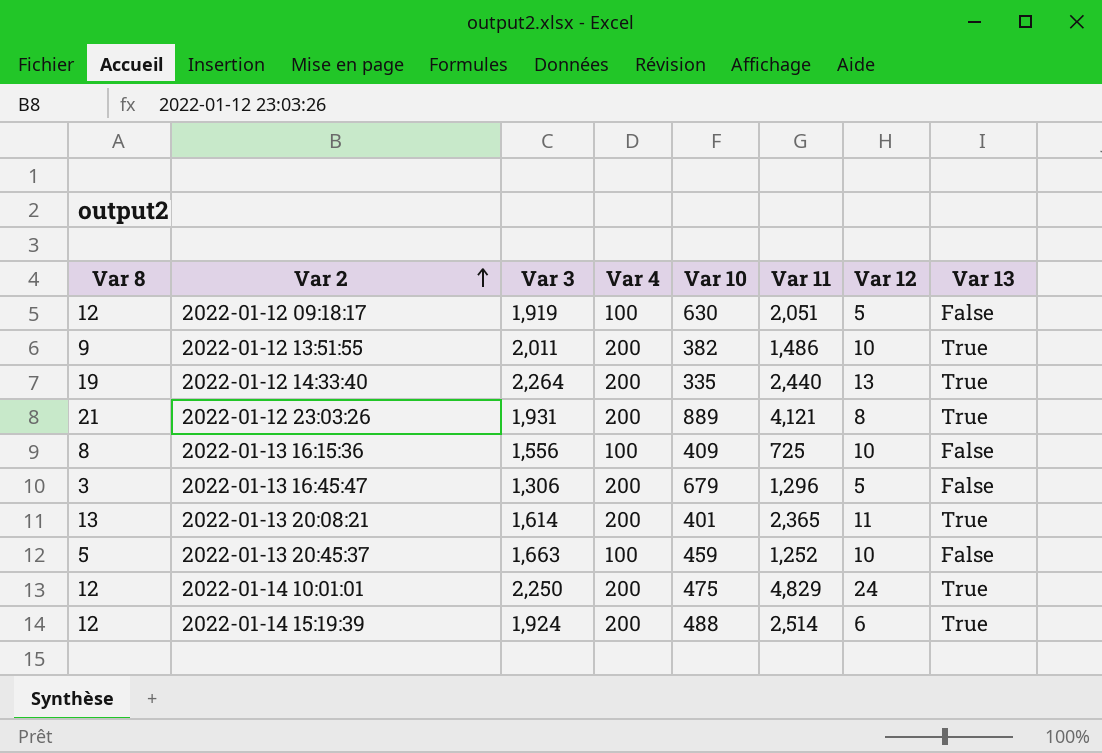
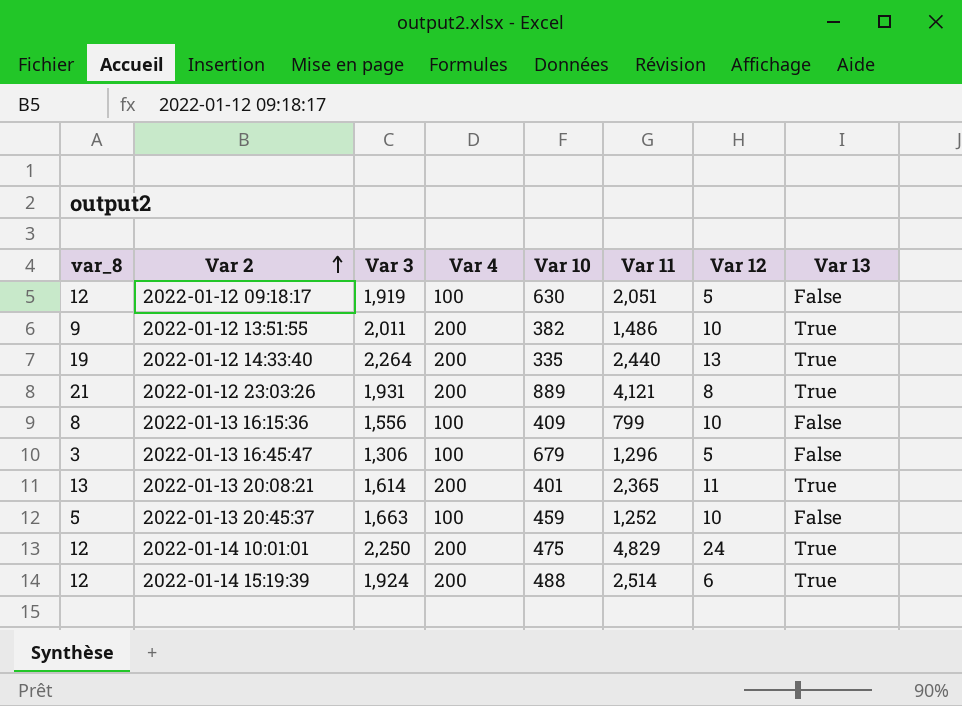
column name: Var 8 -> var_8
2022-01-13 16:15:36 | Var 11: 725 -> 799
2022-01-13 16:45:47 | Var 4: 200 -> 100

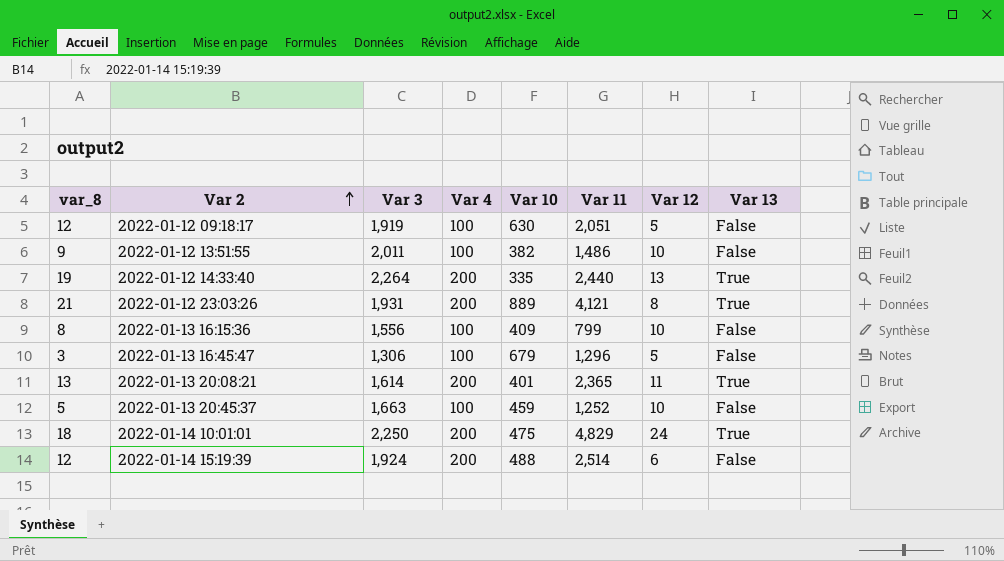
2022-01-12 13:51:55 | Var 4: 200 -> 100
2022-01-12 13:51:55 | Var 13: True -> False
2022-01-14 10:01:01 | var_8: 12 -> 18
2022-01-14 15:19:39 | Var 13: True -> False

